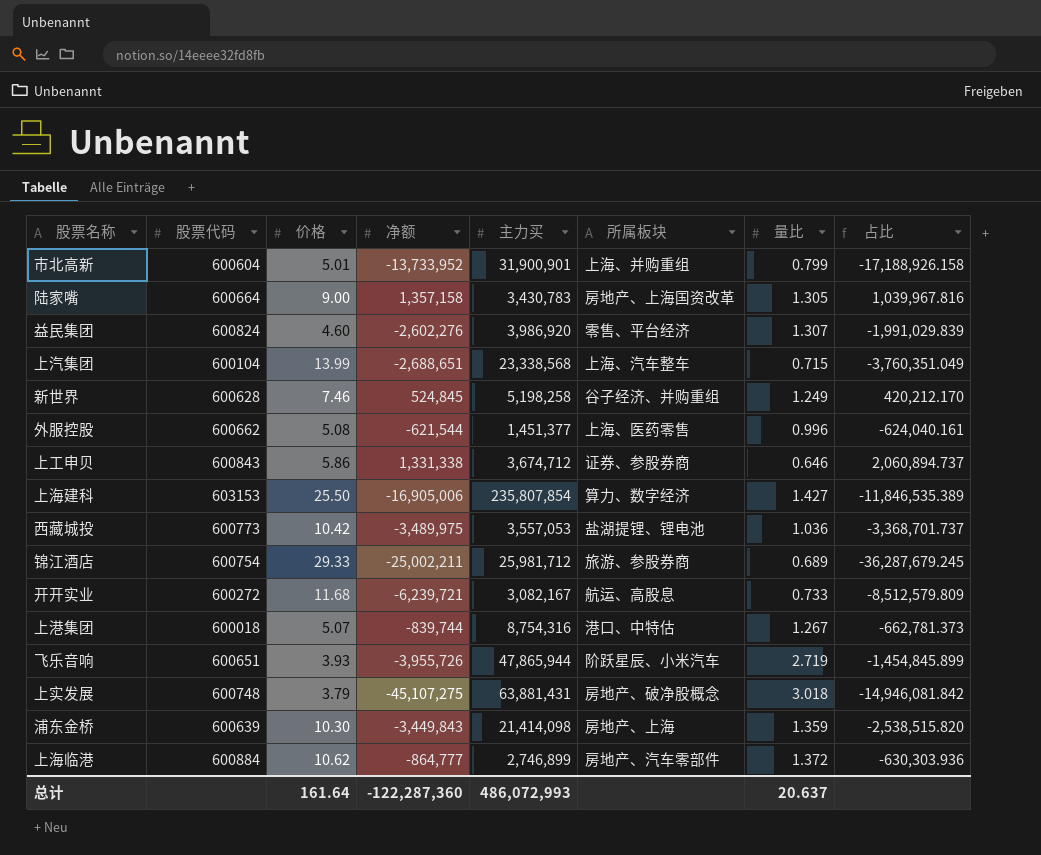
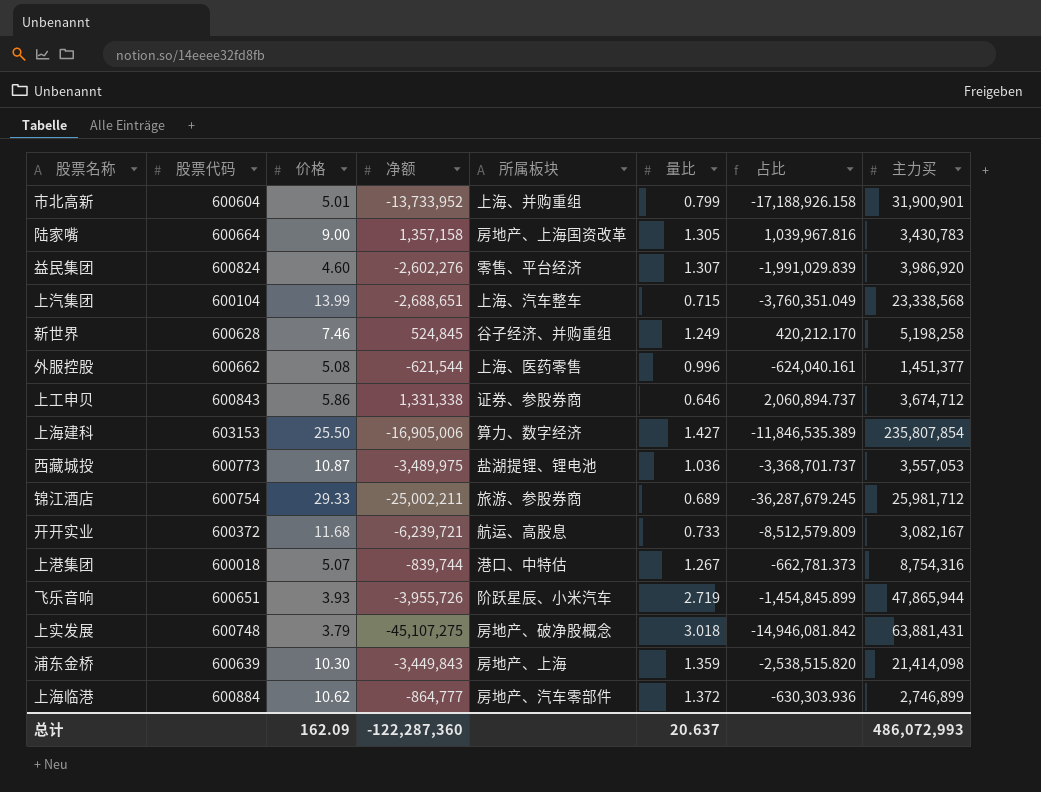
column 主力买 | position: 5 -> 8
西藏城投 | 价格: 10.42 -> 10.87
开开实业 | 股票代码: 600272 -> 600372
总计 | 价格: 161.64 -> 162.09

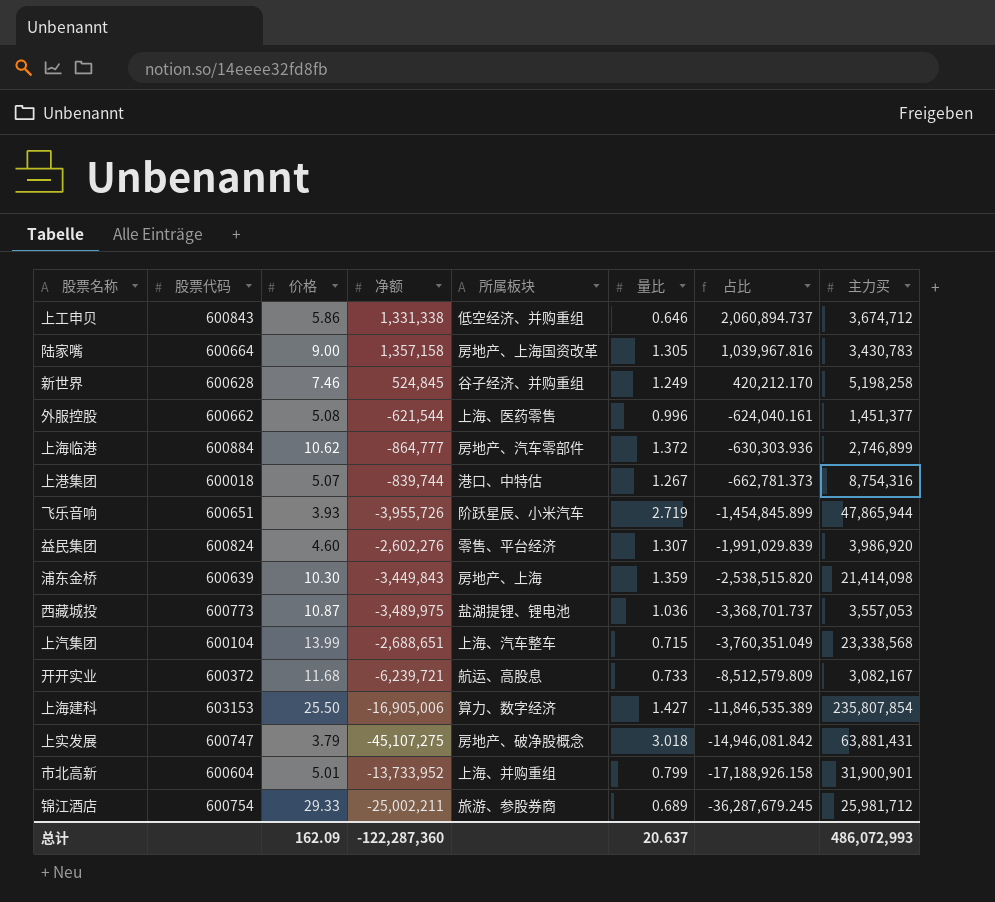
row order: none -> 占比 descending
上工申贝 | 所属板块: 证券、参股券商 -> 低空经济、并购重组
上实发展 | 股票代码: 600748 -> 600747

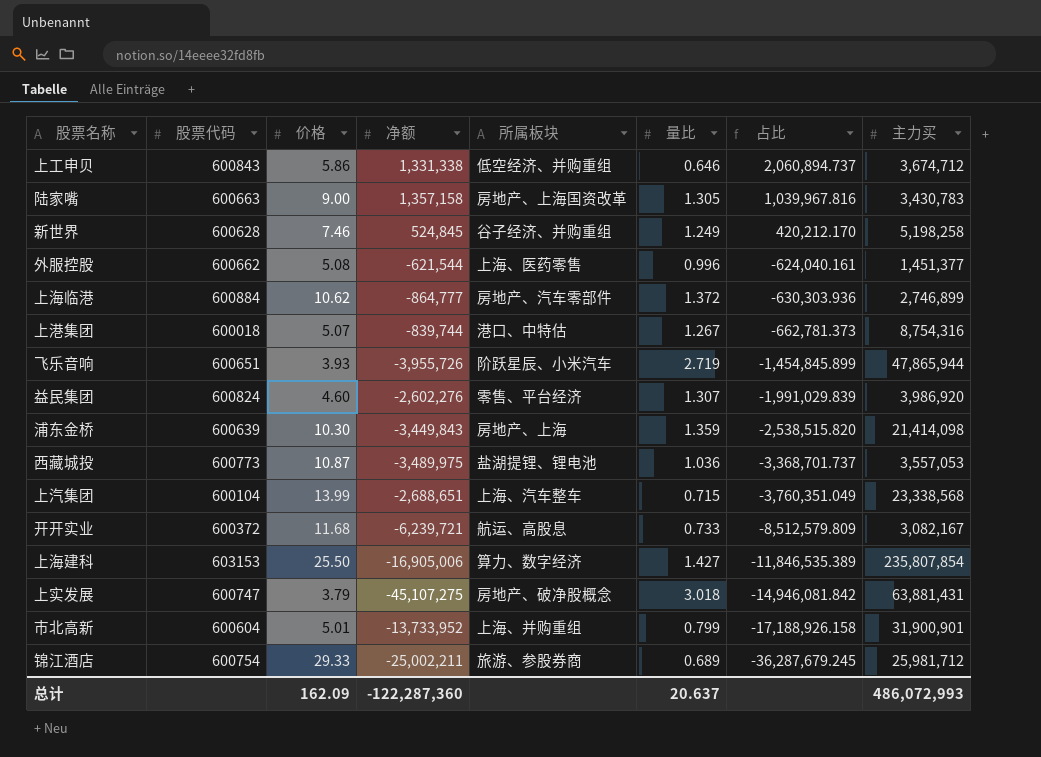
陆家嘴 | 股票代码: 600664 -> 600663

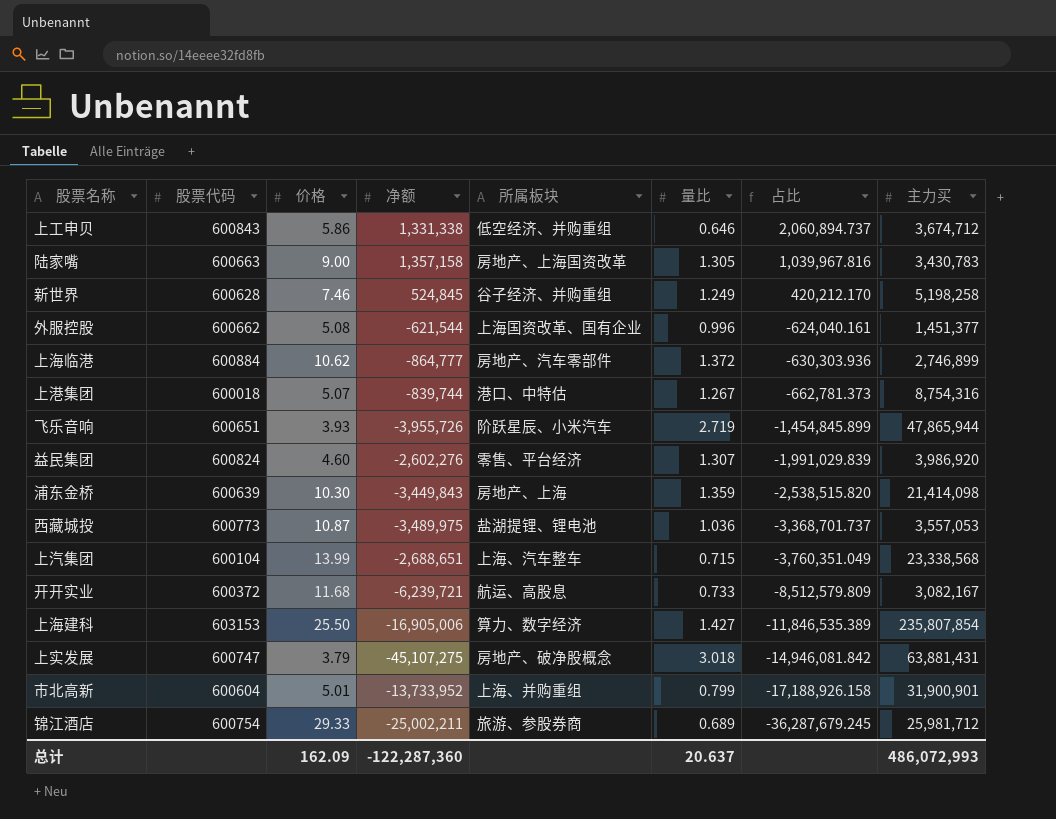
外服控股 | 所属板块: 上海、医药零售 -> 上海国资改革、国有企业

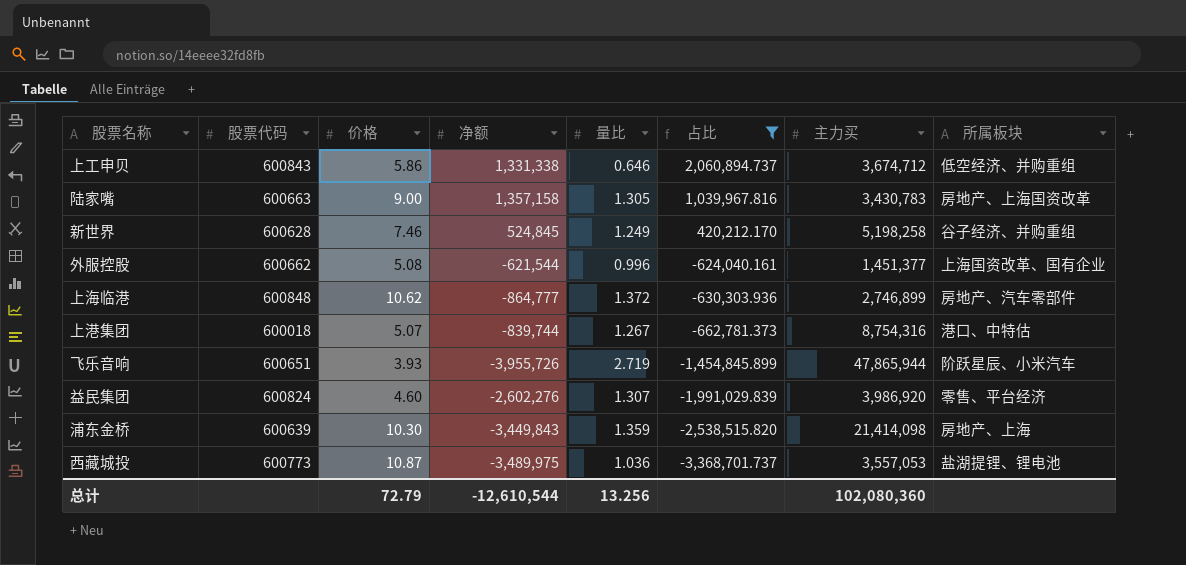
filter: none -> 占比 >= -3,368,701.737
column 所属板块 | position: 5 -> 8
上海临港 | 股票代码: 600884 -> 600848
总计 | 价格: 162.09 -> 72.79
总计 | 净额: -122,287,360 -> -12,610,544
总计 | 量比: 20.637 -> 13.256
总计 | 主力买: 486,072,993 -> 102,080,360

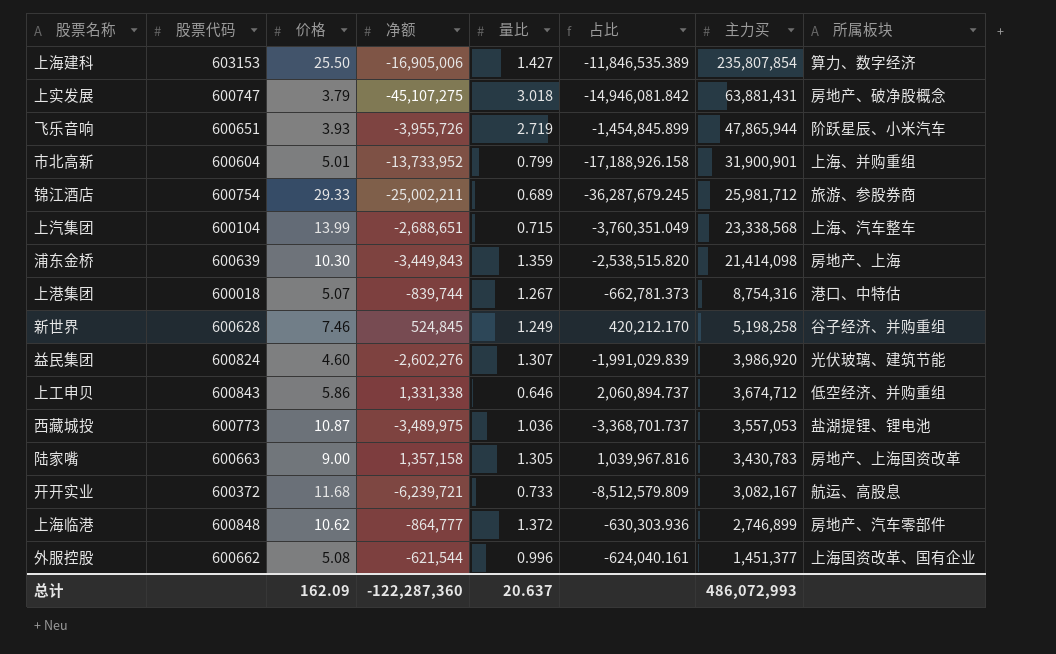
filter: 占比 >= -3,368,701.737 -> none
row order: 占比 descending -> 主力买 descending
益民集团 | 所属板块: 零售、平台经济 -> 光伏玻璃、建筑节能
总计 | 价格: 72.79 -> 162.09
总计 | 净额: -12,610,544 -> -122,287,360
总计 | 量比: 13.256 -> 20.637
总计 | 主力买: 102,080,360 -> 486,072,993

